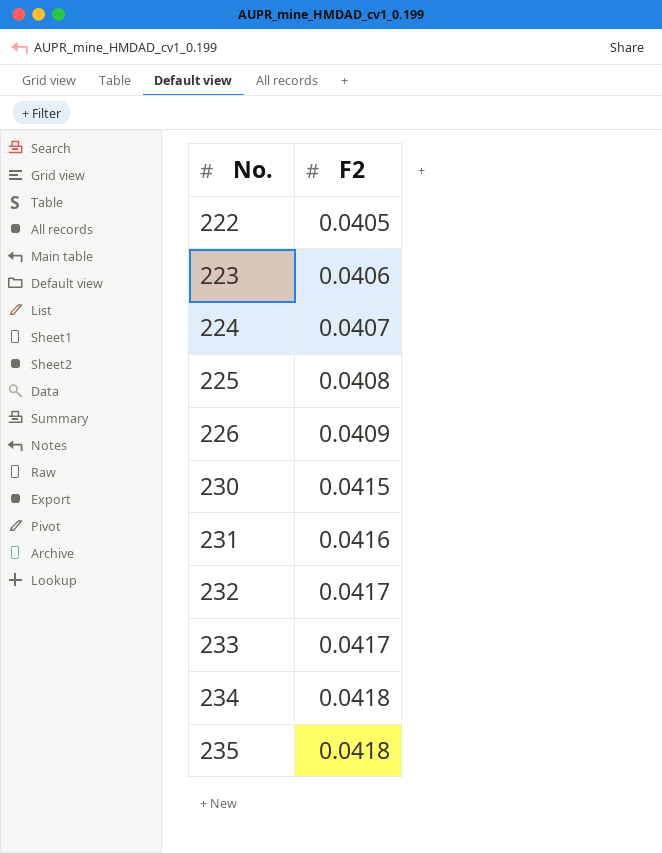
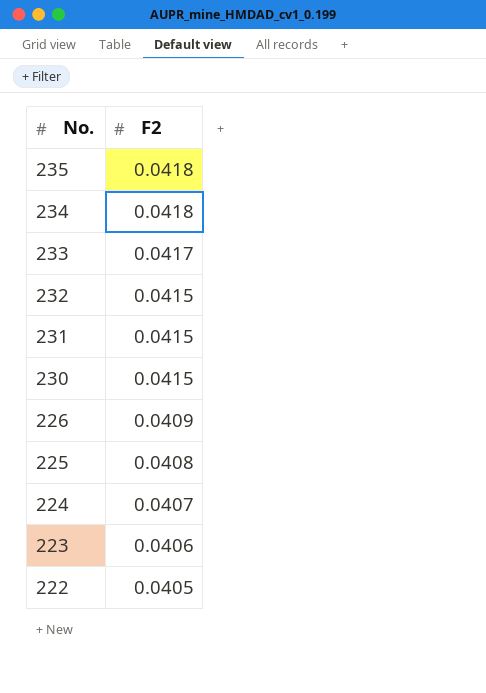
row order: No. ascending -> No. descending
232 | F2: 0.0417 -> 0.0415
231 | F2: 0.0416 -> 0.0415

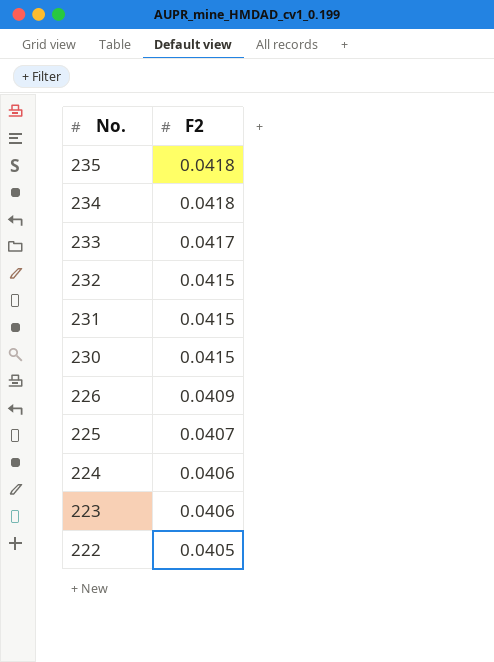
225 | F2: 0.0408 -> 0.0407
224 | F2: 0.0407 -> 0.0406

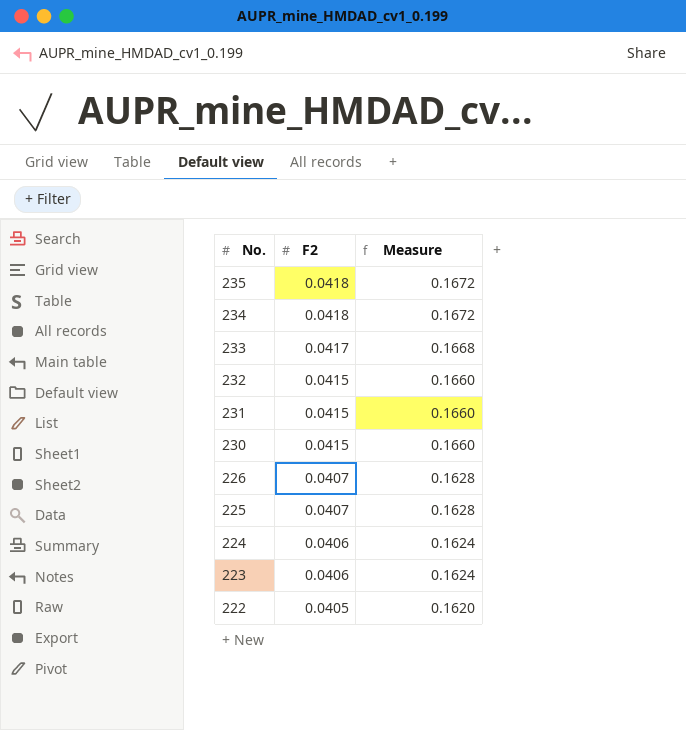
column Measure | formula: none -> [F2] * 4
226 | F2: 0.0409 -> 0.0407

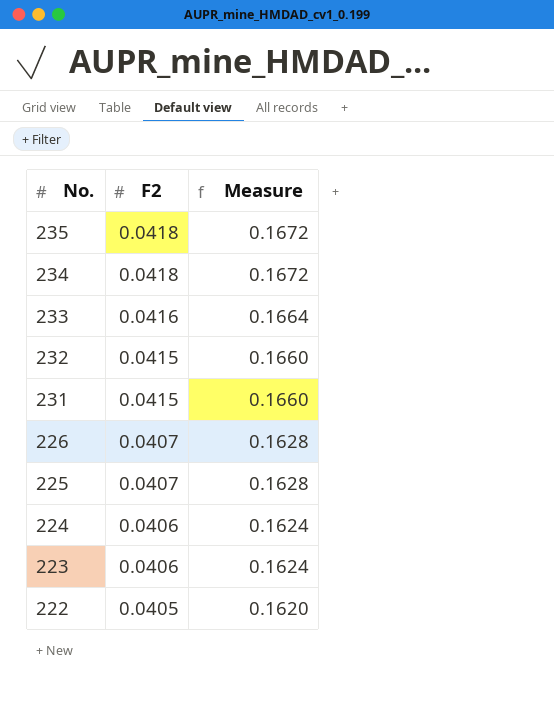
row 230: 0.0415 | 0.1660 -> none
233 | F2: 0.0417 -> 0.0416
233 | Measure: 0.1668 -> 0.1664

